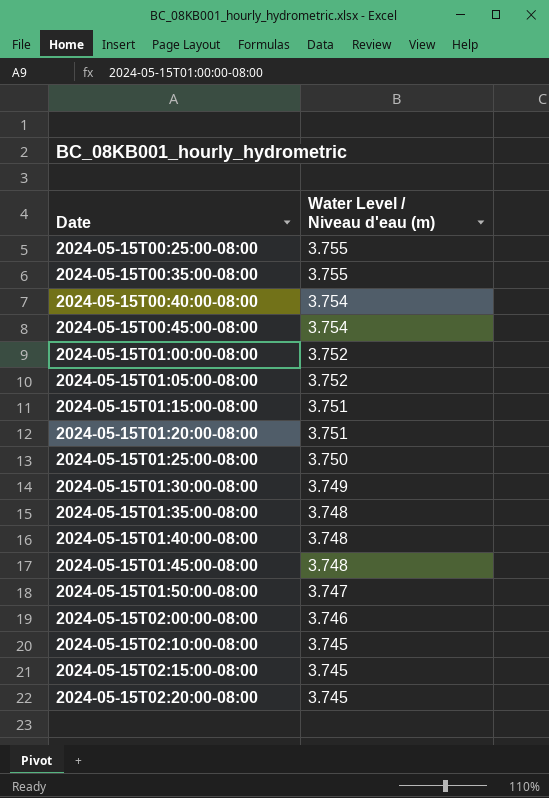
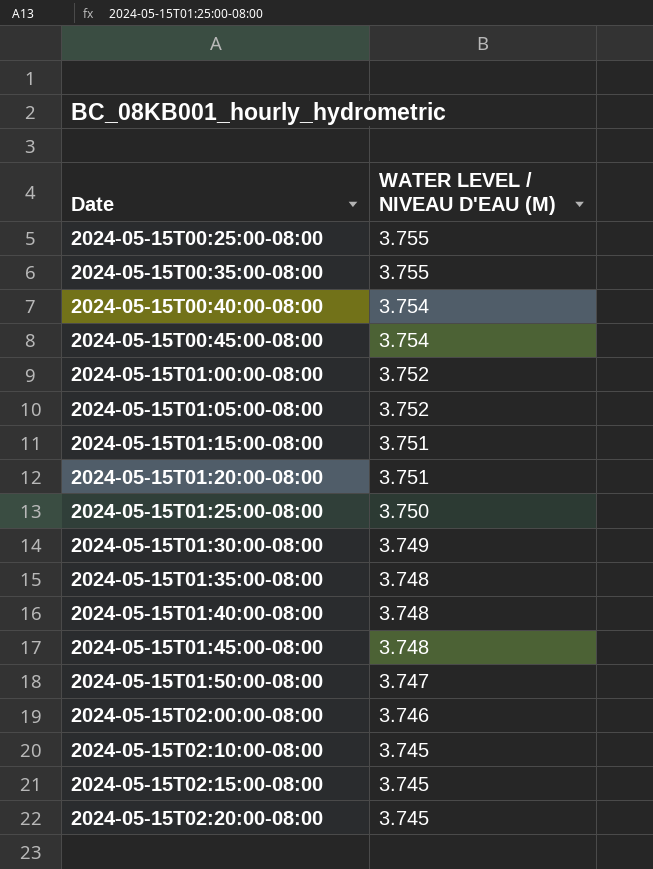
column name: Water Level / Niveau d'eau (m) -> WATER LEVEL / NIVEAU D'EAU (M)

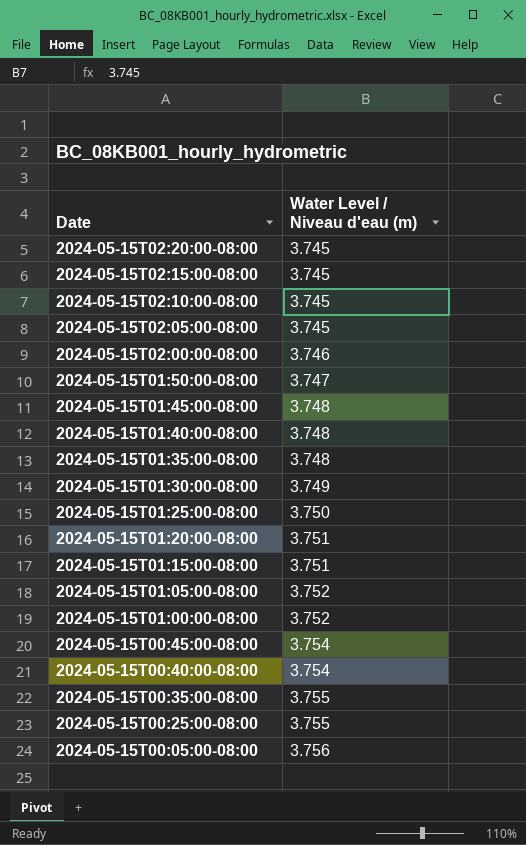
row order: Date ascending -> Date descending
column name: WATER LEVEL / NIVEAU D'EAU (M) -> Water Level / Niveau d'eau (m)
row 2024-05-15T02:05:00-08:00: none -> 3.745
row 2024-05-15T00:05:00-08:00: none -> 3.756

